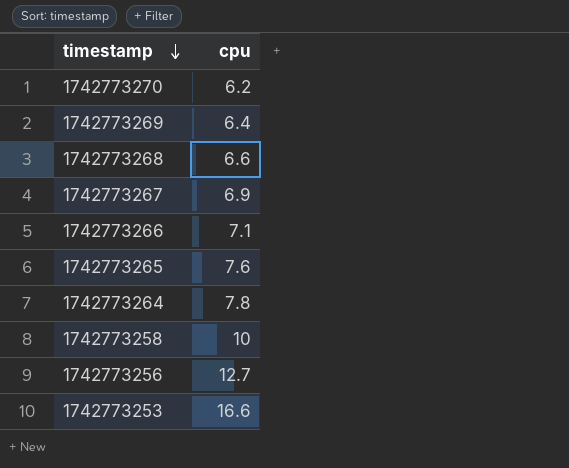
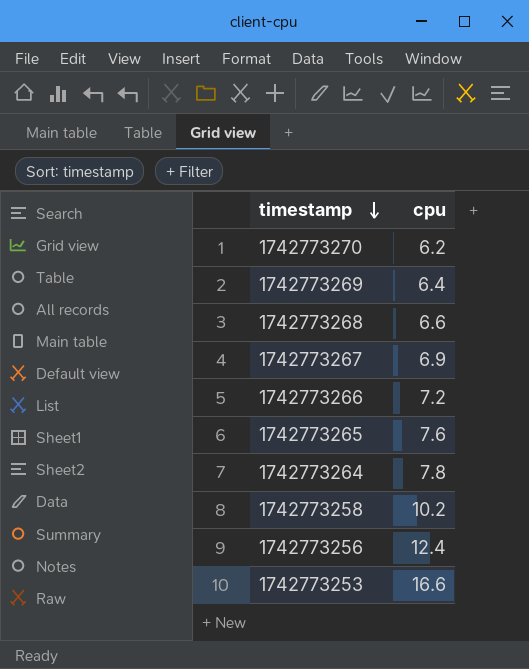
1742773266 | cpu: 7.1 -> 7.2
1742773258 | cpu: 10 -> 10.2
1742773256 | cpu: 12.7 -> 12.4

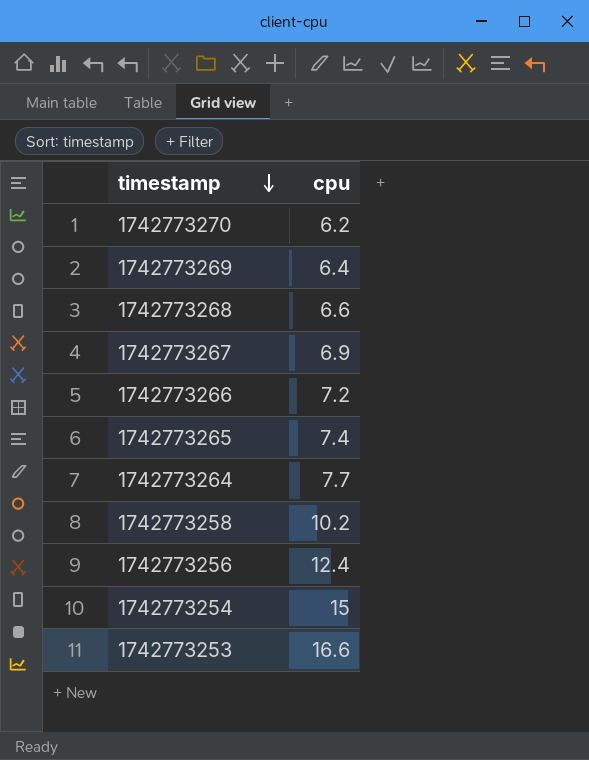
1742773265 | cpu: 7.6 -> 7.4
1742773264 | cpu: 7.8 -> 7.7
row 1742773254: none -> 15

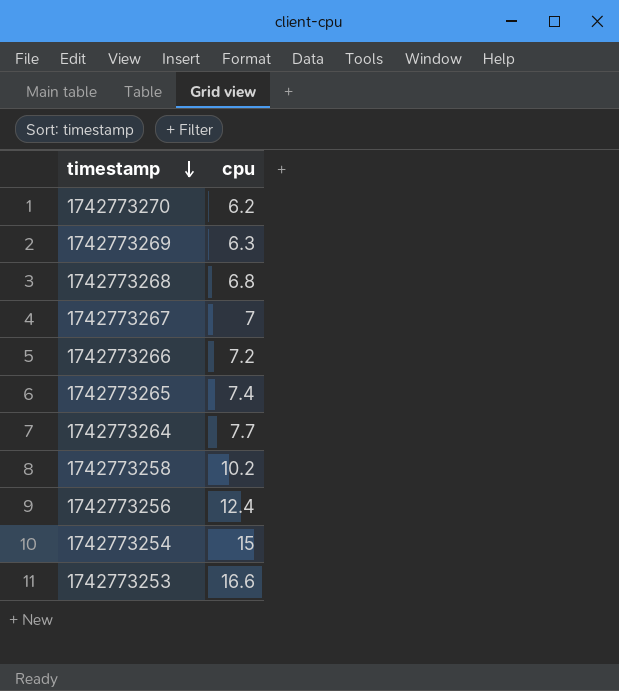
1742773269 | cpu: 6.4 -> 6.3
1742773268 | cpu: 6.6 -> 6.8
1742773267 | cpu: 6.9 -> 7

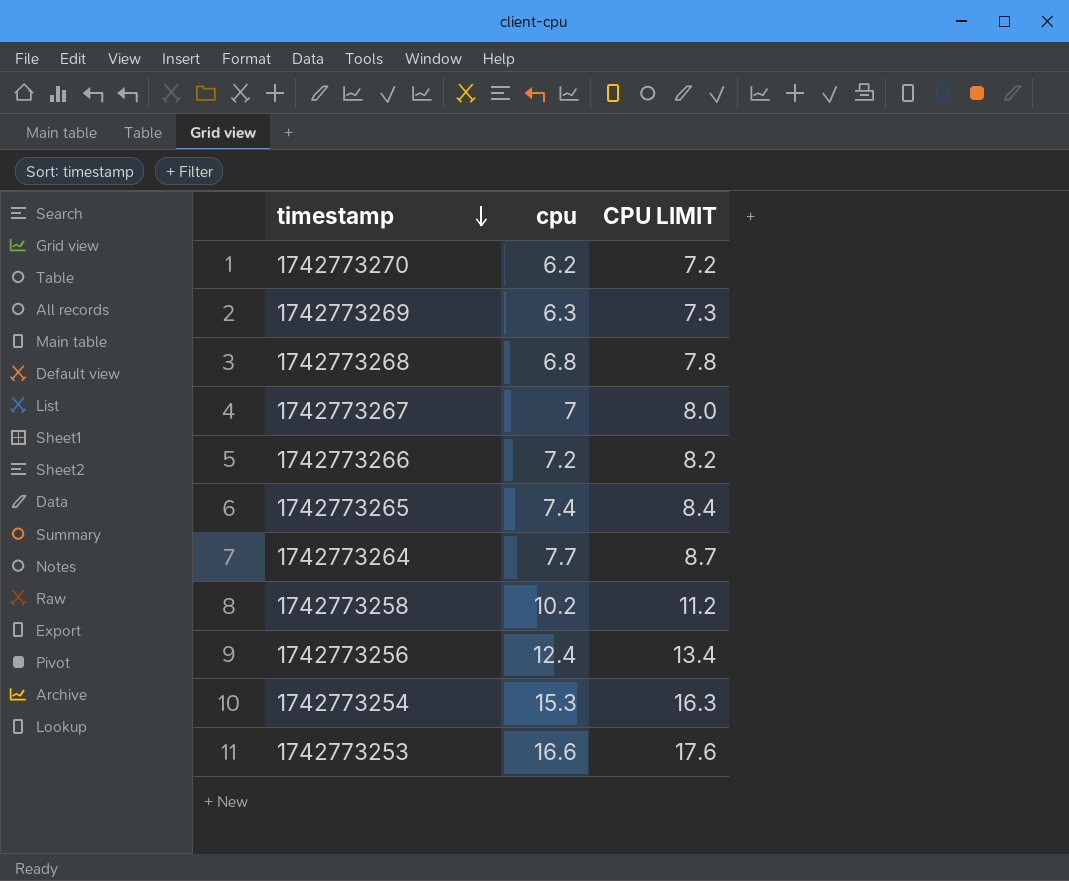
column CPU LIMIT | formula: none -> [cpu] + 1
1742773254 | cpu: 15 -> 15.3

